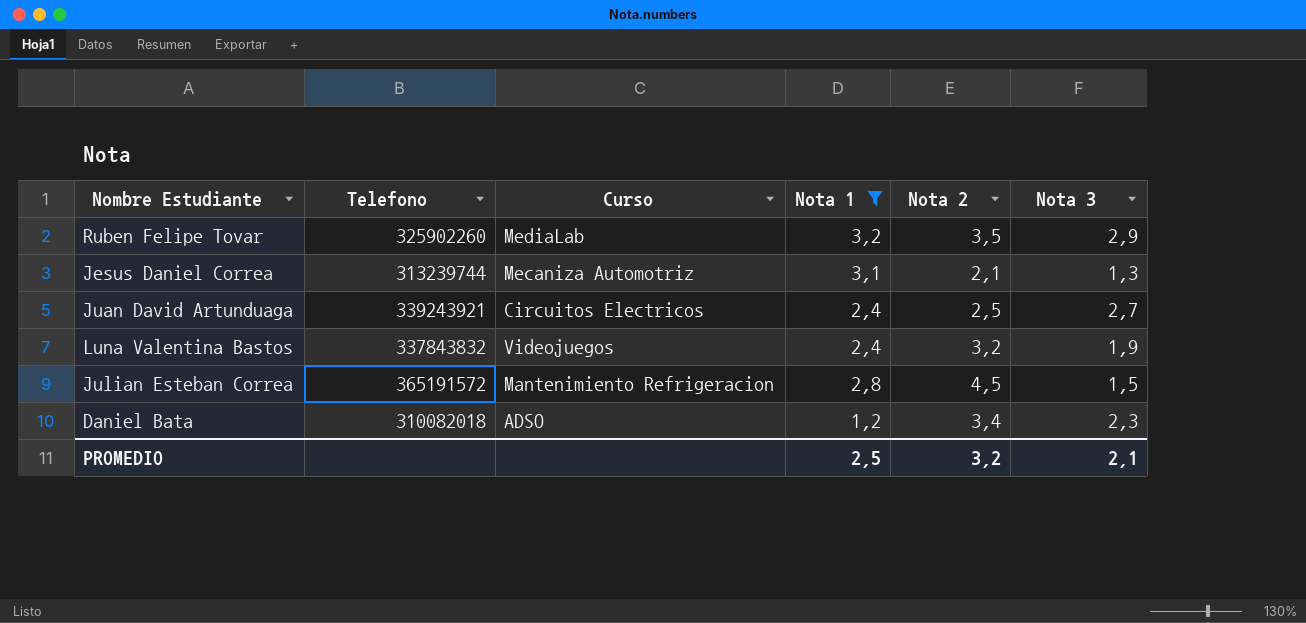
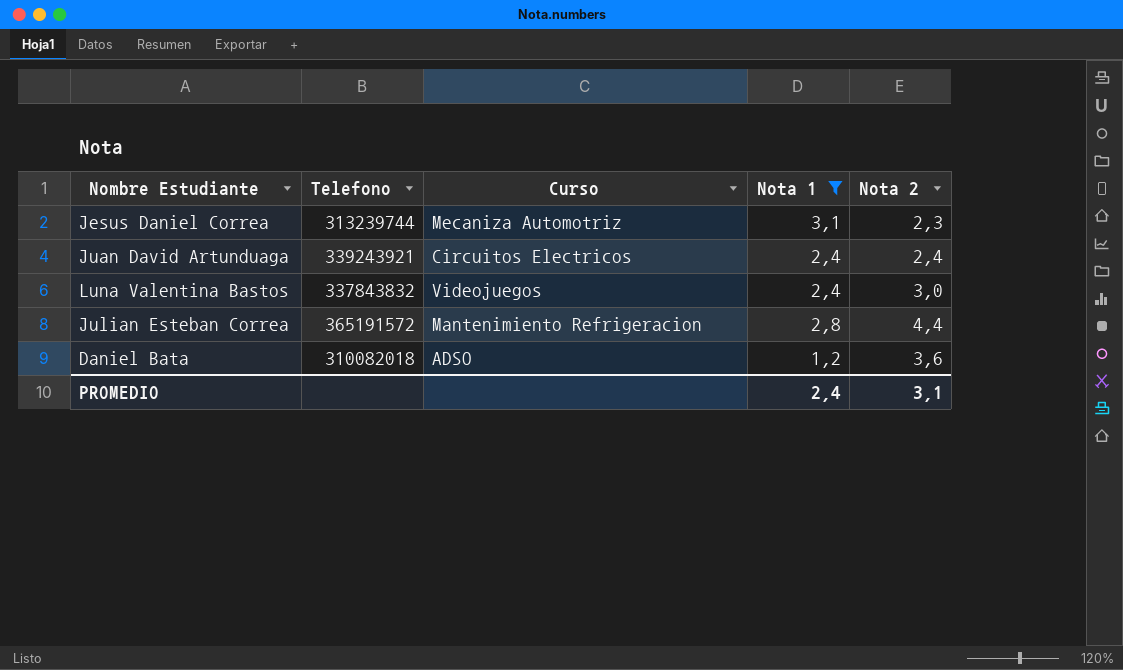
column Nota 3 | position: 6 -> none
row Ruben Felipe Tovar: 325902260 | MediaLab | 3,2 | 3,5 | 2,9 -> none
Jesus Daniel Correa | Nota 2: 2,1 -> 2,3
Juan David Artunduaga | Nota 2: 2,5 -> 2,4
Luna Valentina Bastos | Nota 2: 3,2 -> 3,0
Julian Esteban Correa | Nota 2: 4,5 -> 4,4
Daniel Bata | Nota 2: 3,4 -> 3,6
PROMEDIO | Nota 1: 2,5 -> 2,4
PROMEDIO | Nota 2: 3,2 -> 3,1

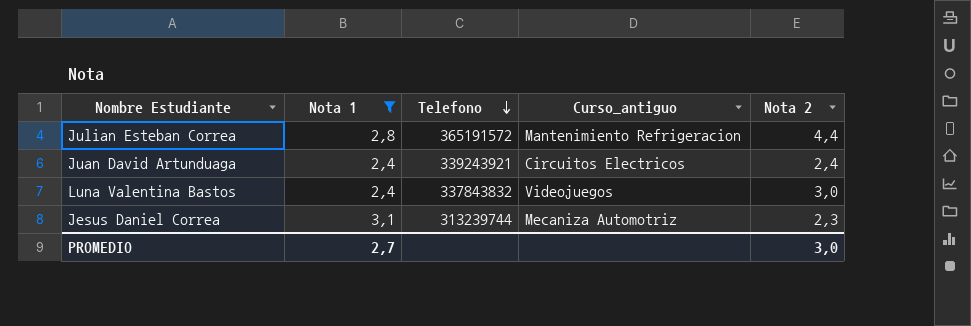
row order: none -> Telefono descending
column Nota 1 | position: 4 -> 2
column name: Curso -> Curso_antiguo
row Daniel Bata: 310082018 | ADSO | 1,2 | 3,6 -> none
PROMEDIO | Nota 1: 2,4 -> 2,7
PROMEDIO | Nota 2: 3,1 -> 3,0

